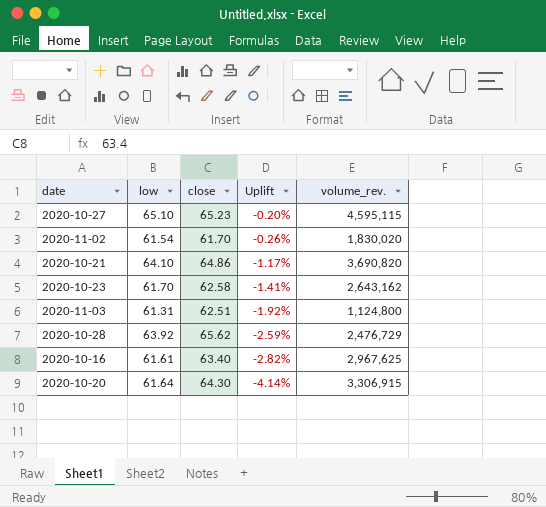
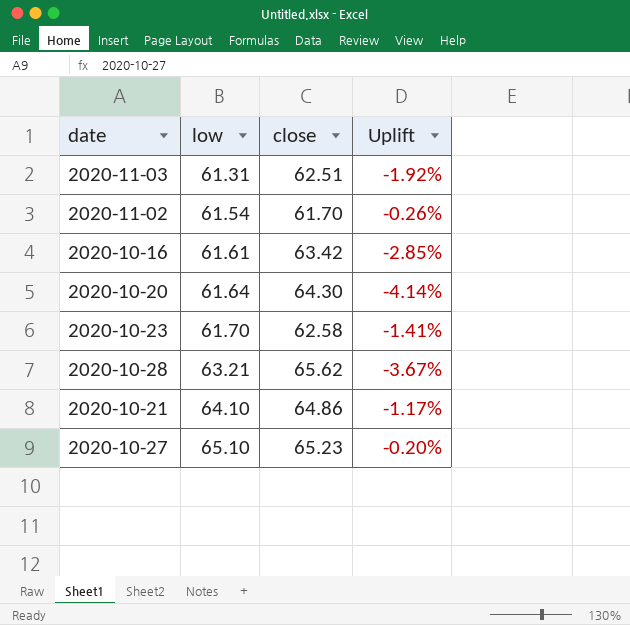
row order: Uplift descending -> low ascending
column volume_rev. | position: 5 -> none
2020-10-16 | close: 63.40 -> 63.42
2020-10-16 | Uplift: -2.82% -> -2.85%
2020-10-28 | low: 63.92 -> 63.21
2020-10-28 | Uplift: -2.59% -> -3.67%

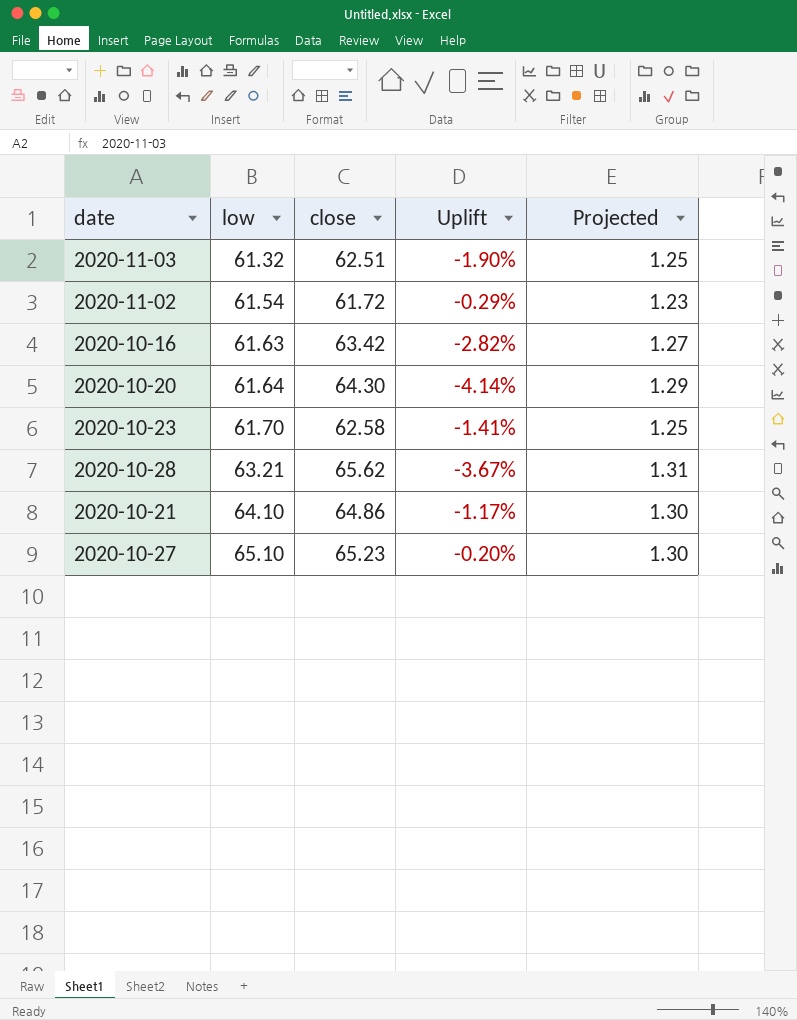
column Projected | formula: none -> [close] * 0.02
2020-11-03 | low: 61.31 -> 61.32
2020-11-03 | Uplift: -1.92% -> -1.90%
2020-11-02 | close: 61.70 -> 61.72
2020-11-02 | Uplift: -0.26% -> -0.29%
2020-10-16 | low: 61.61 -> 61.63
2020-10-16 | Uplift: -2.85% -> -2.82%

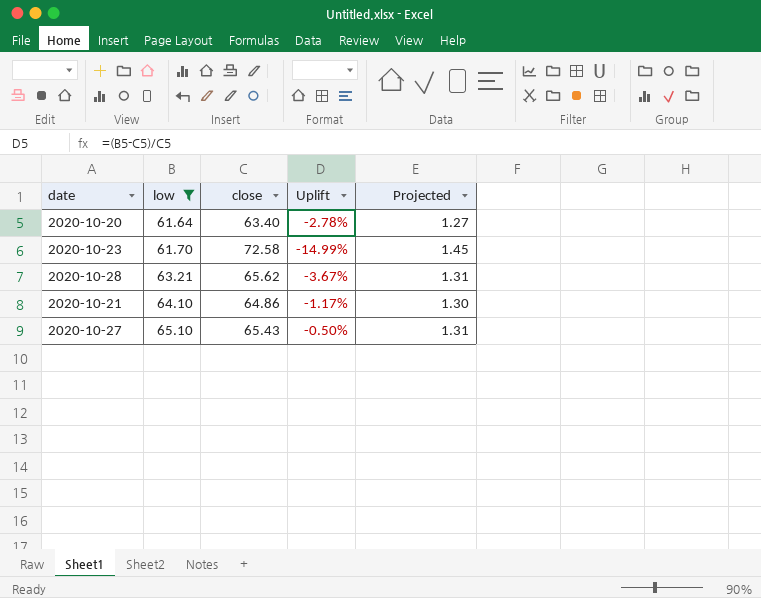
filter: none -> low >= 61.64
2020-10-20 | close: 64.30 -> 63.40
2020-10-20 | Uplift: -4.14% -> -2.78%
2020-10-20 | Projected: 1.29 -> 1.27
2020-10-23 | close: 62.58 -> 72.58
2020-10-23 | Uplift: -1.41% -> -14.99%
2020-10-23 | Projected: 1.25 -> 1.45
2020-10-27 | close: 65.23 -> 65.43
2020-10-27 | Uplift: -0.20% -> -0.50%
2020-10-27 | Projected: 1.30 -> 1.31

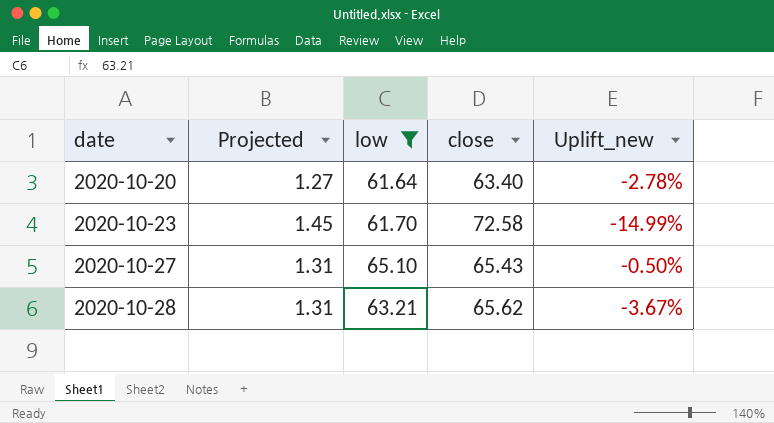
row order: low ascending -> date ascending
column Projected | position: 5 -> 2
column name: Uplift -> Uplift_new
row 2020-10-21: 64.10 | 64.86 | -1.17% | 1.30 -> none

